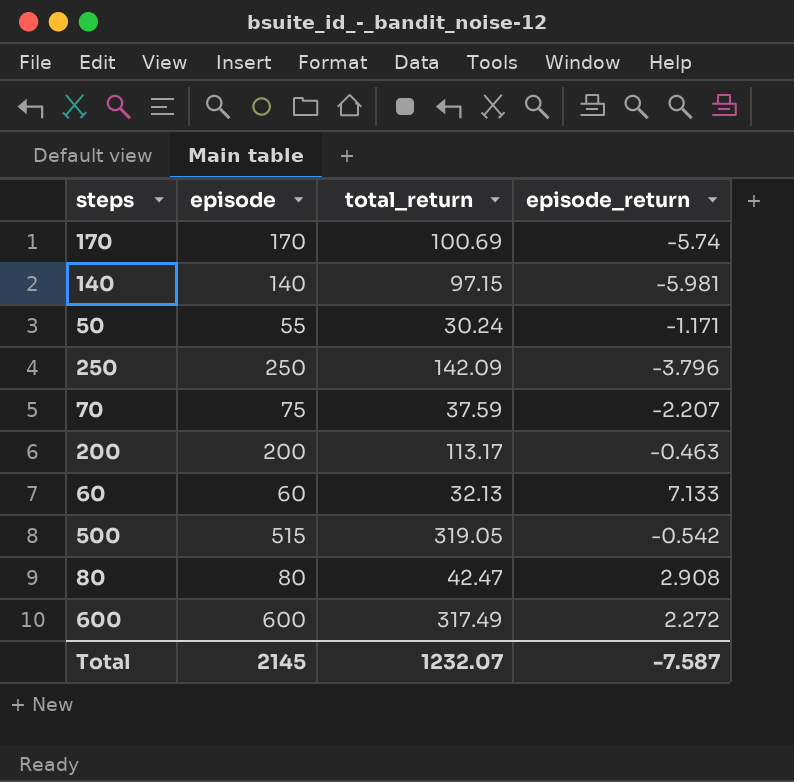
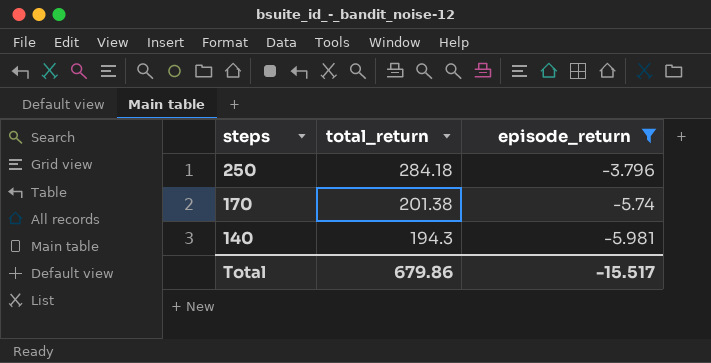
filter: none -> episode_return <= -3.796
row order: none -> steps descending
column episode | position: 2 -> none
250 | total_return: 142.09 -> 284.18
170 | total_return: 100.69 -> 201.38
140 | total_return: 97.15 -> 194.3
Total | total_return: 1232.07 -> 679.86
Total | episode_return: -7.587 -> -15.517

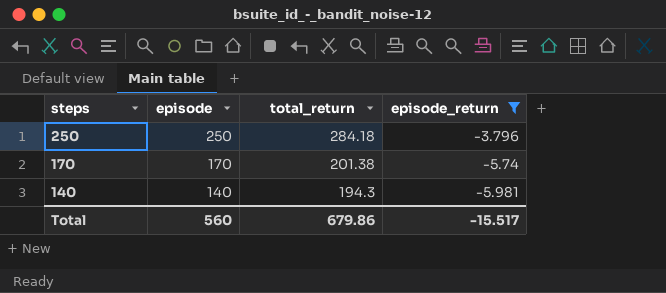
column episode | position: none -> 2

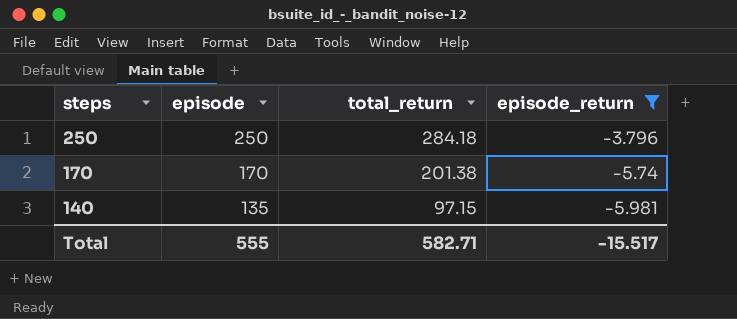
140 | episode: 140 -> 135
140 | total_return: 194.3 -> 97.15
Total | episode: 560 -> 555
Total | total_return: 679.86 -> 582.71

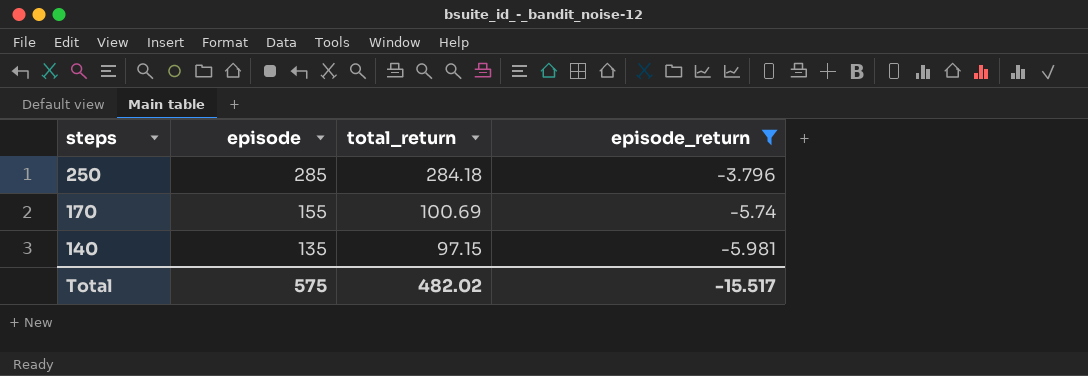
250 | episode: 250 -> 285
170 | episode: 170 -> 155
170 | total_return: 201.38 -> 100.69
Total | episode: 555 -> 575
Total | total_return: 582.71 -> 482.02

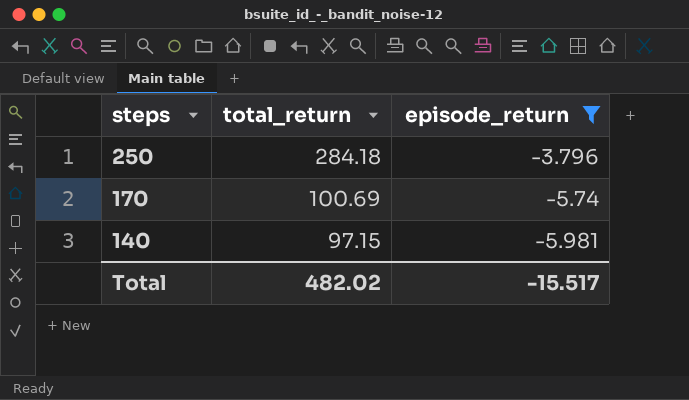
column episode | position: 2 -> none

